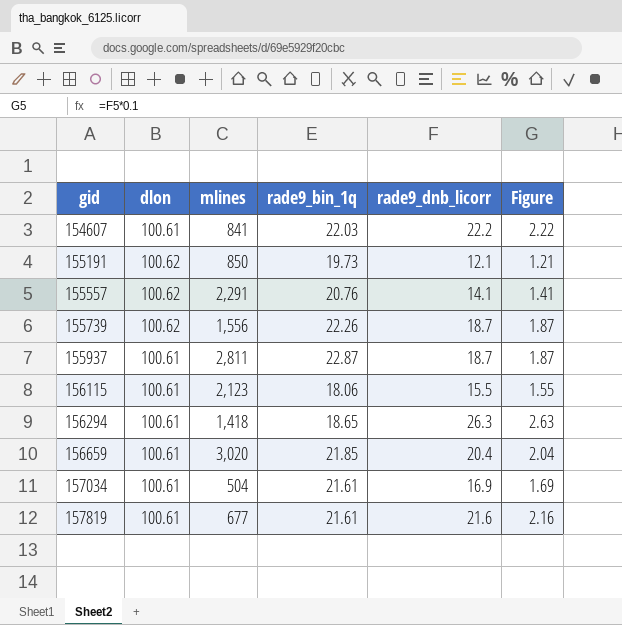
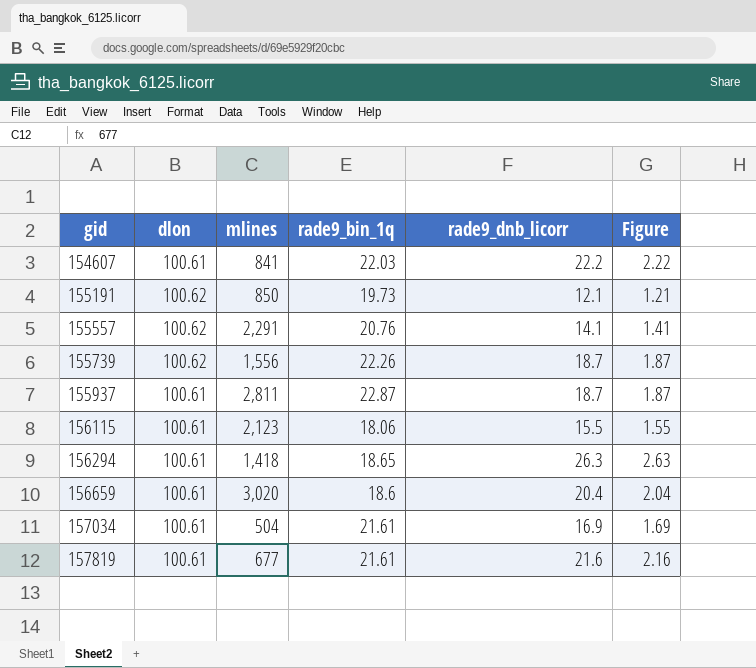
156659 | rade9_bin_1q: 21.85 -> 18.6

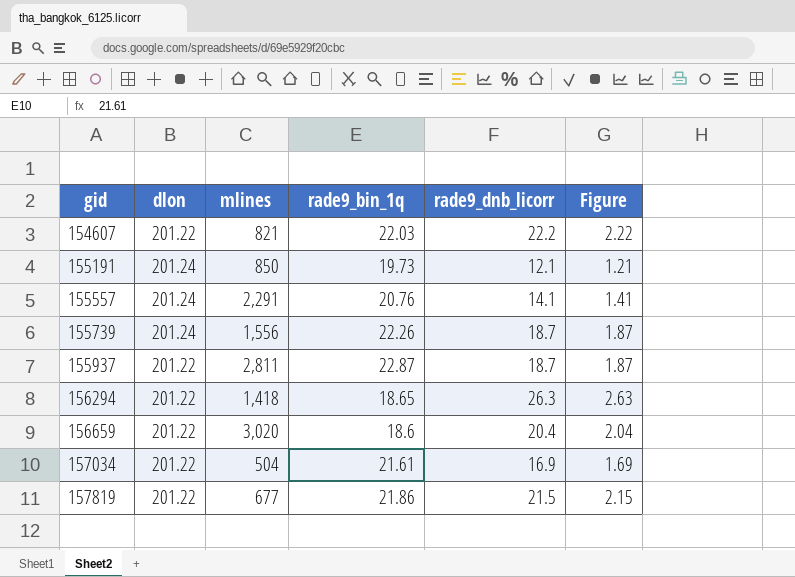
row 156115: 100.61 | 2,123 | 18.06 | 15.5 | 1.55 -> none
154607 | dlon: 100.61 -> 201.22
154607 | mlines: 841 -> 821
155191 | dlon: 100.62 -> 201.24
155557 | dlon: 100.62 -> 201.24
155739 | dlon: 100.62 -> 201.24
155937 | dlon: 100.61 -> 201.22
156294 | dlon: 100.61 -> 201.22
156659 | dlon: 100.61 -> 201.22
157034 | dlon: 100.61 -> 201.22
157819 | dlon: 100.61 -> 201.22
157819 | rade9_bin_1q: 21.61 -> 21.86
157819 | rade9_dnb_licorr: 21.6 -> 21.5
157819 | Figure: 2.16 -> 2.15

